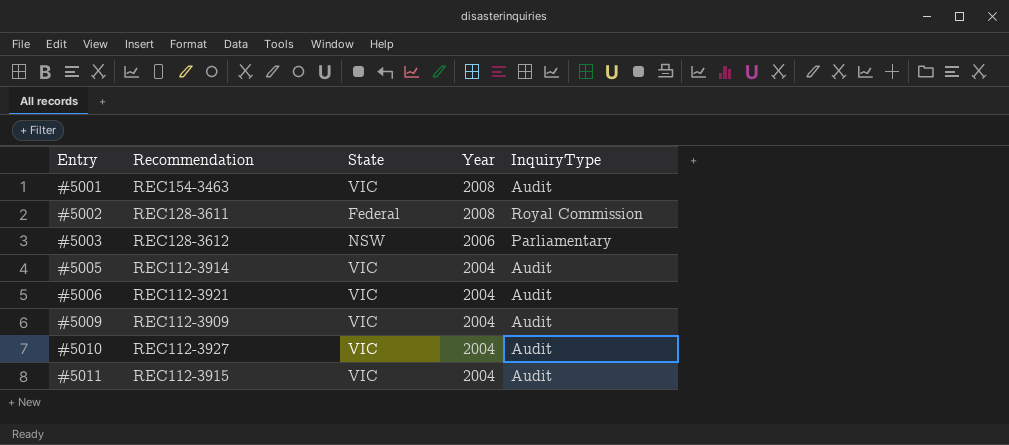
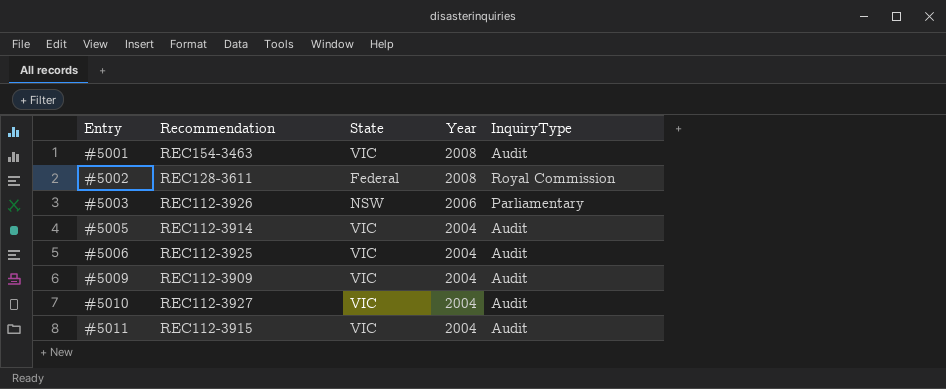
#5003 | Recommendation: REC128-3612 -> REC112-3926
#5006 | Recommendation: REC112-3921 -> REC112-3925

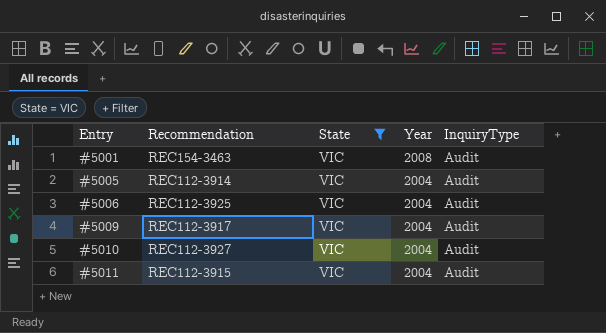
filter: none -> State = VIC
#5009 | Recommendation: REC112-3909 -> REC112-3917

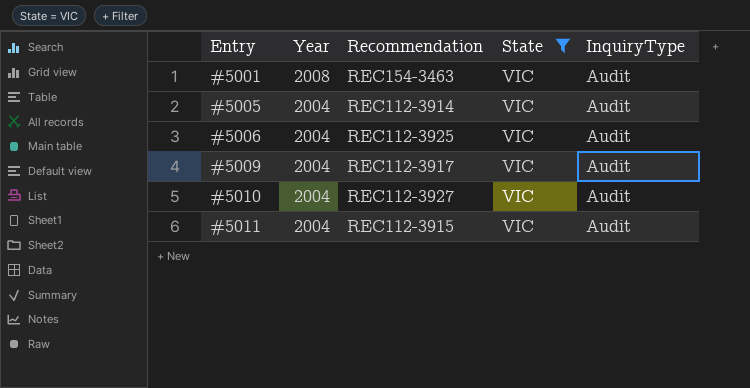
column Year | position: 4 -> 2

